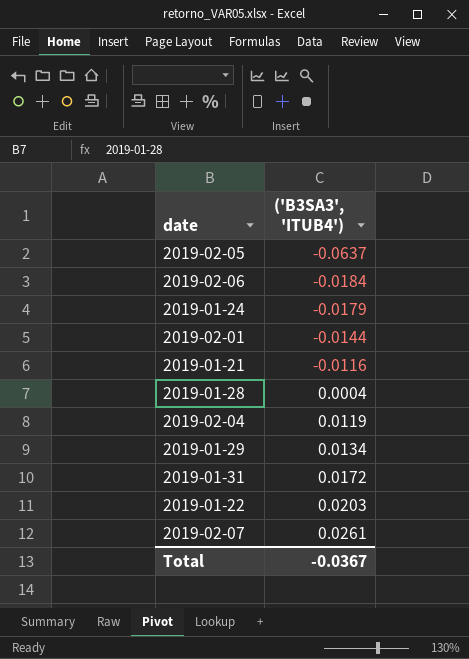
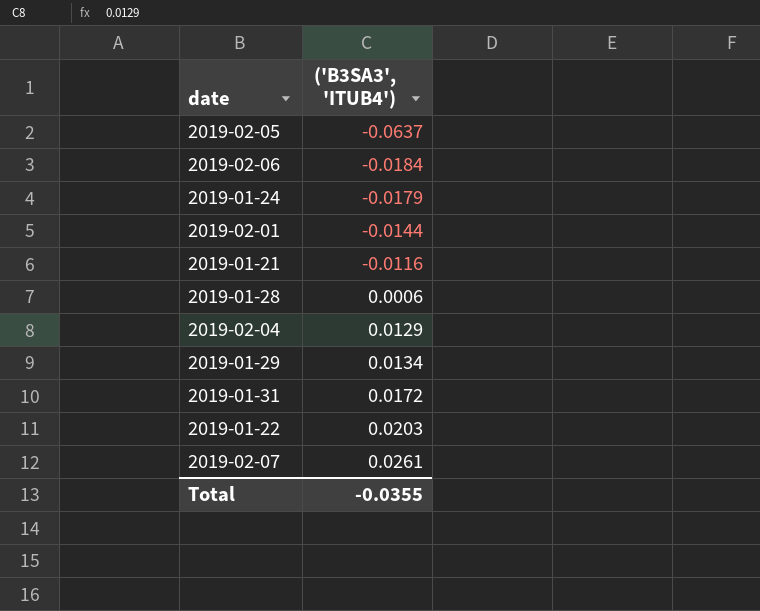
2019-01-28 | ('B3SA3', 'ITUB4'): 0.0004 -> 0.0006
2019-02-04 | ('B3SA3', 'ITUB4'): 0.0119 -> 0.0129
Total | ('B3SA3', 'ITUB4'): -0.0367 -> -0.0355

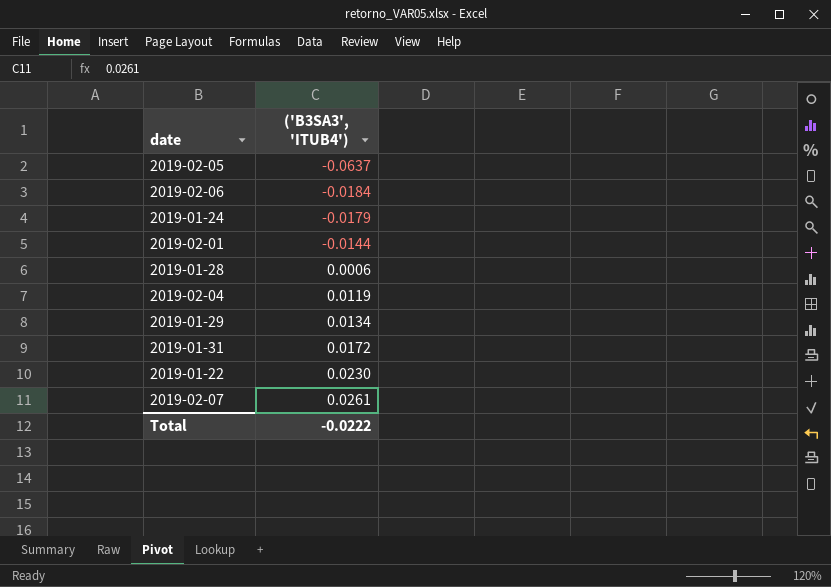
row 2019-01-21: -0.0116 -> none
2019-02-04 | ('B3SA3', 'ITUB4'): 0.0129 -> 0.0119
2019-01-22 | ('B3SA3', 'ITUB4'): 0.0203 -> 0.0230
Total | ('B3SA3', 'ITUB4'): -0.0355 -> -0.0222

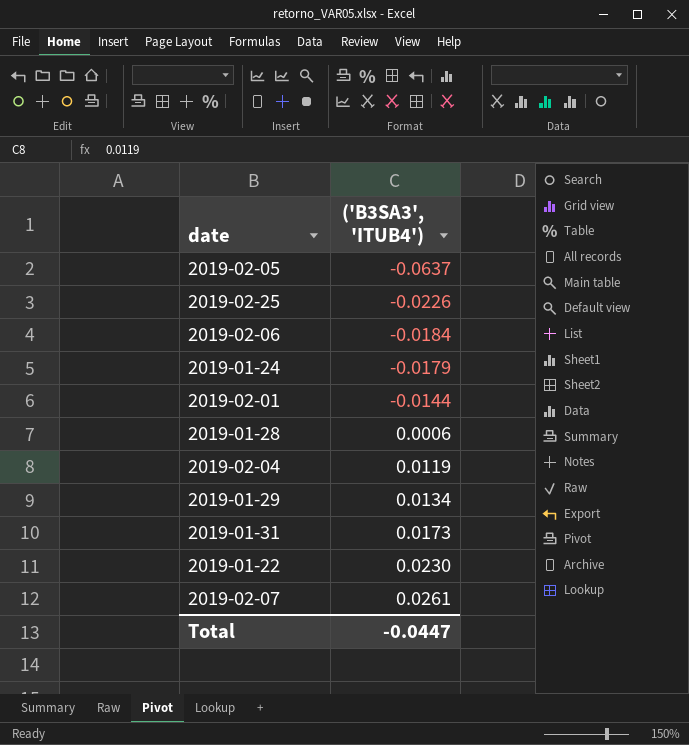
row 2019-02-25: none -> -0.0226
2019-01-31 | ('B3SA3', 'ITUB4'): 0.0172 -> 0.0173
Total | ('B3SA3', 'ITUB4'): -0.0222 -> -0.0447

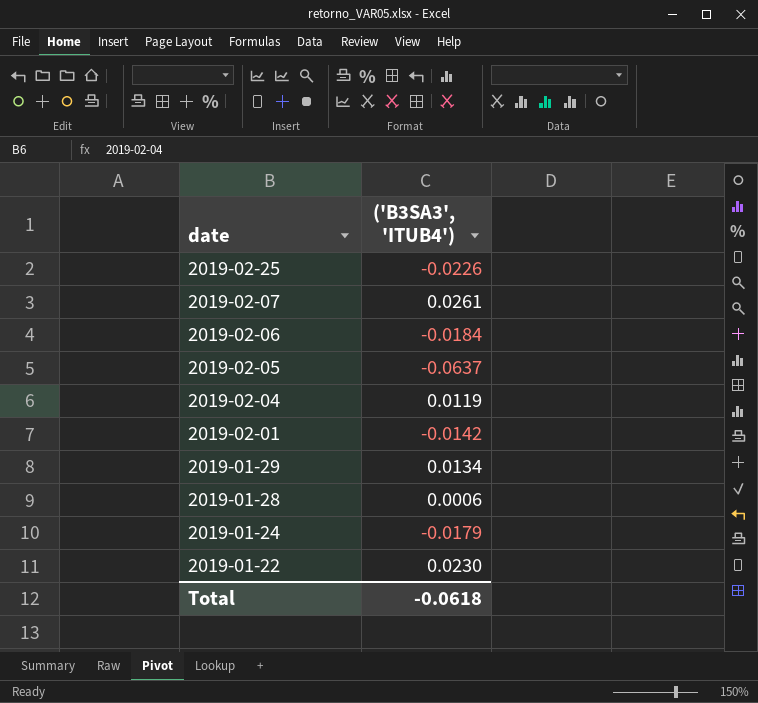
row order: ('B3SA3', 'ITUB4') ascending -> date descending
row 2019-01-31: 0.0173 -> none
2019-02-01 | ('B3SA3', 'ITUB4'): -0.0144 -> -0.0142
Total | ('B3SA3', 'ITUB4'): -0.0447 -> -0.0618

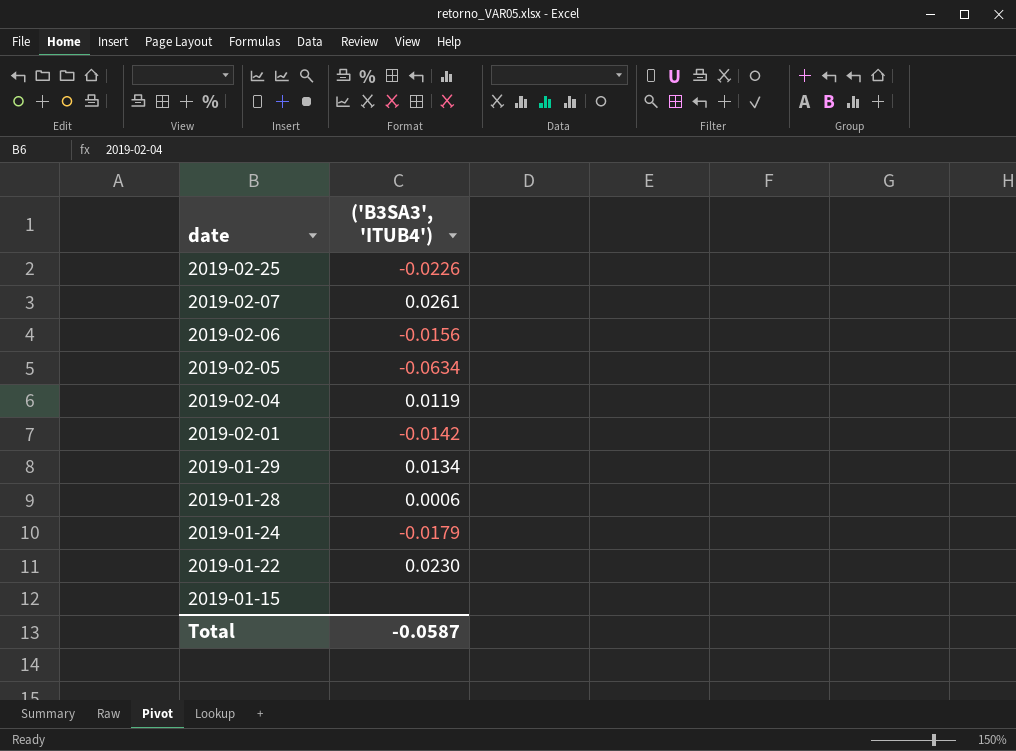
2019-02-06 | ('B3SA3', 'ITUB4'): -0.0184 -> -0.0156
2019-02-05 | ('B3SA3', 'ITUB4'): -0.0637 -> -0.0634
row 2019-01-15: none -> none
Total | ('B3SA3', 'ITUB4'): -0.0618 -> -0.0587

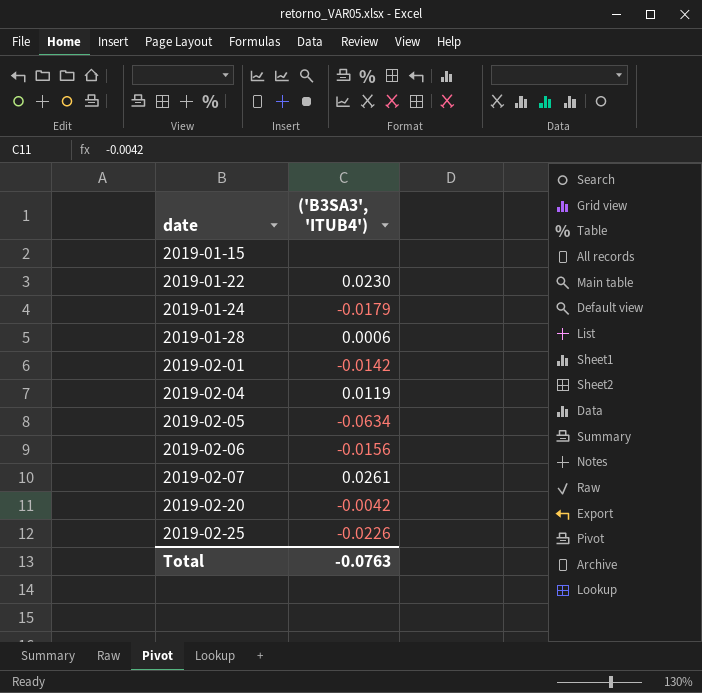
row order: date descending -> date ascending
row 2019-01-29: 0.0134 -> none
row 2019-02-20: none -> -0.0042
Total | ('B3SA3', 'ITUB4'): -0.0587 -> -0.0763

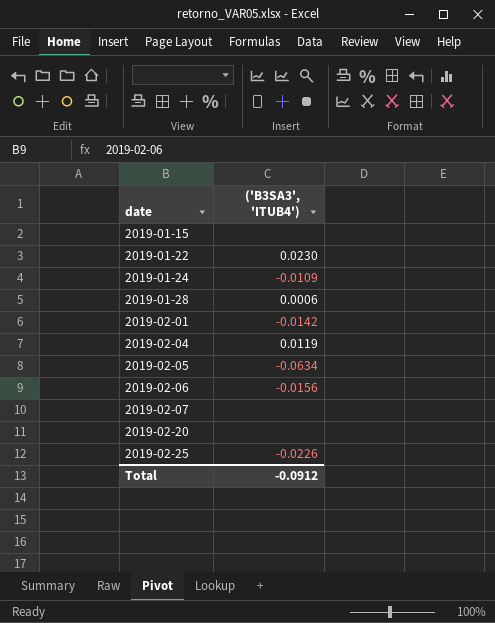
2019-01-24 | ('B3SA3', 'ITUB4'): -0.0179 -> -0.0109
2019-02-07 | ('B3SA3', 'ITUB4'): 0.0261 -> none
2019-02-20 | ('B3SA3', 'ITUB4'): -0.0042 -> none
Total | ('B3SA3', 'ITUB4'): -0.0763 -> -0.0912

